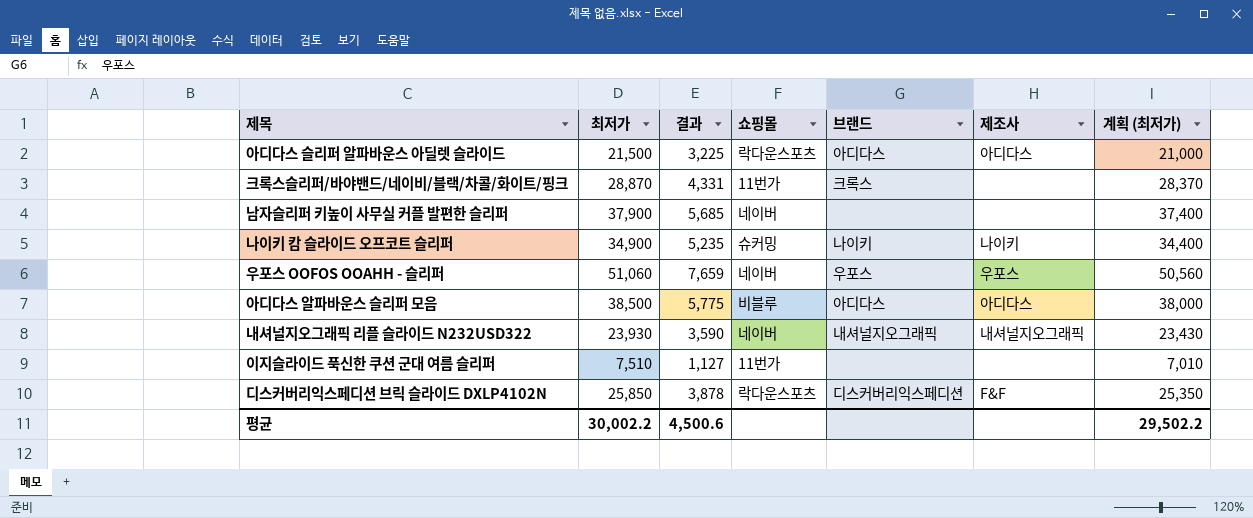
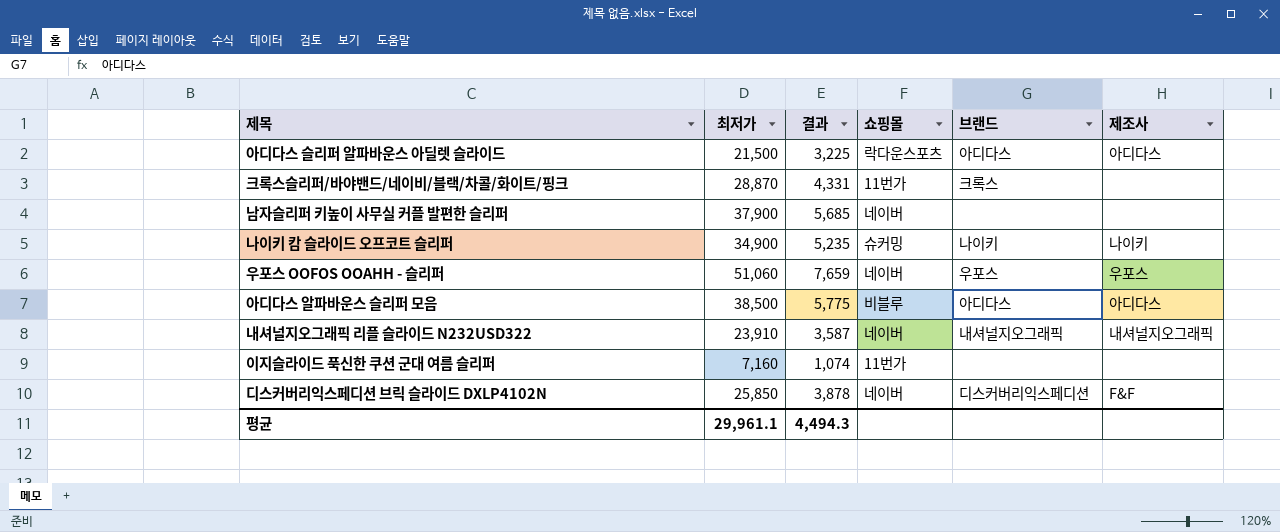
column 계획 (최저가) | formula: [최저가] - 500 -> none
내셔널지오그래픽 리플 슬라이드 N232USD322 | 최저가: 23,930 -> 23,910
내셔널지오그래픽 리플 슬라이드 N232USD322 | 결과: 3,590 -> 3,587
이지슬라이드 푹신한 쿠션 군대 여름 슬리퍼 | 최저가: 7,510 -> 7,160
이지슬라이드 푹신한 쿠션 군대 여름 슬리퍼 | 결과: 1,127 -> 1,074
디스커버리익스페디션 브릭 슬라이드 DXLP4102N | 쇼핑몰: 락다운스포츠 -> 네이버
평균 | 최저가: 30,002.2 -> 29,961.1
평균 | 결과: 4,500.6 -> 4,494.3

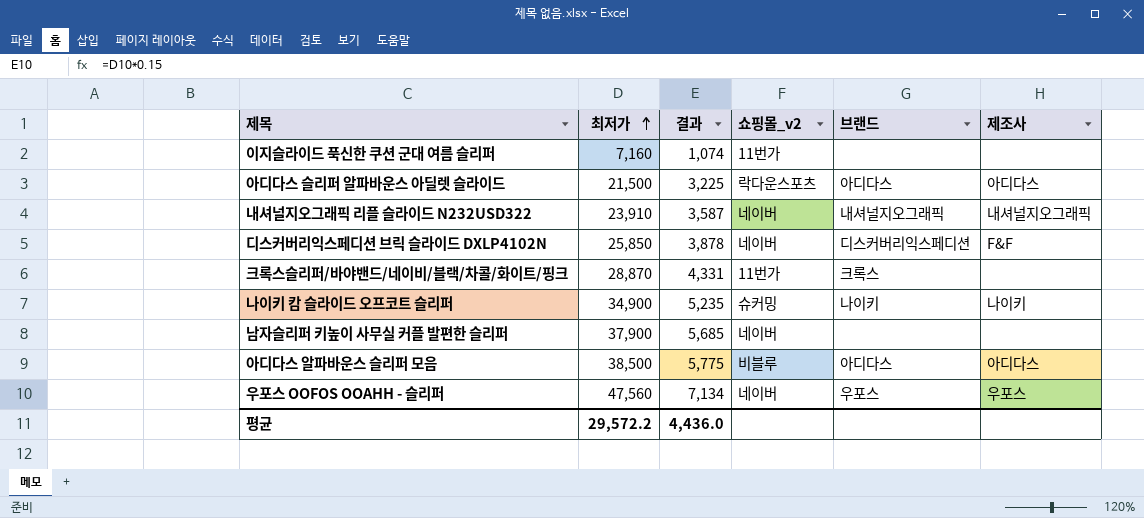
row order: none -> 최저가 ascending
column name: 쇼핑몰 -> 쇼핑몰_v2
우포스 OOFOS OOAHH - 슬리퍼 | 최저가: 51,060 -> 47,560
우포스 OOFOS OOAHH - 슬리퍼 | 결과: 7,659 -> 7,134
평균 | 최저가: 29,961.1 -> 29,572.2
평균 | 결과: 4,494.3 -> 4,436.0

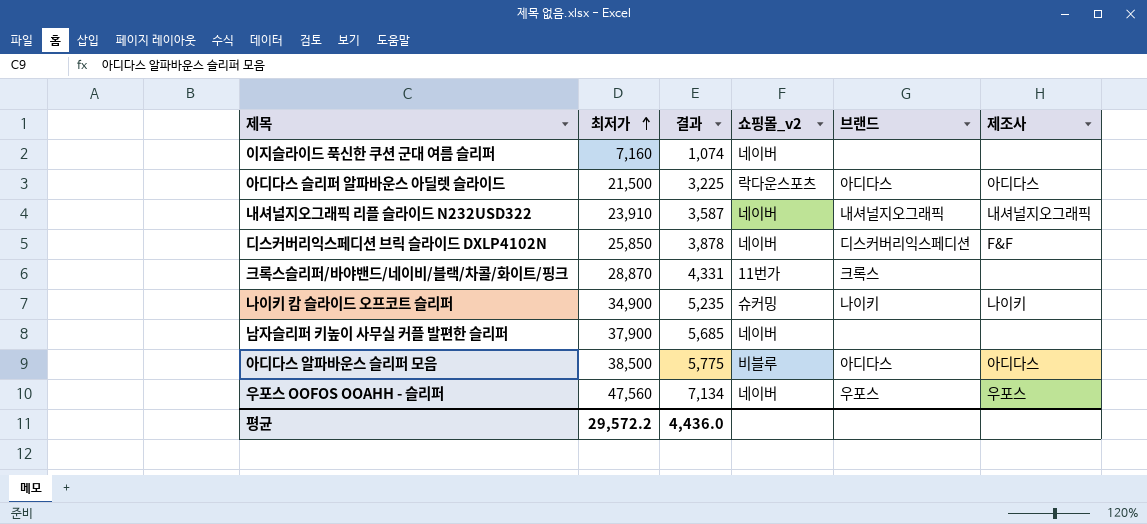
이지슬라이드 푹신한 쿠션 군대 여름 슬리퍼 | 쇼핑몰_v2: 11번가 -> 네이버

